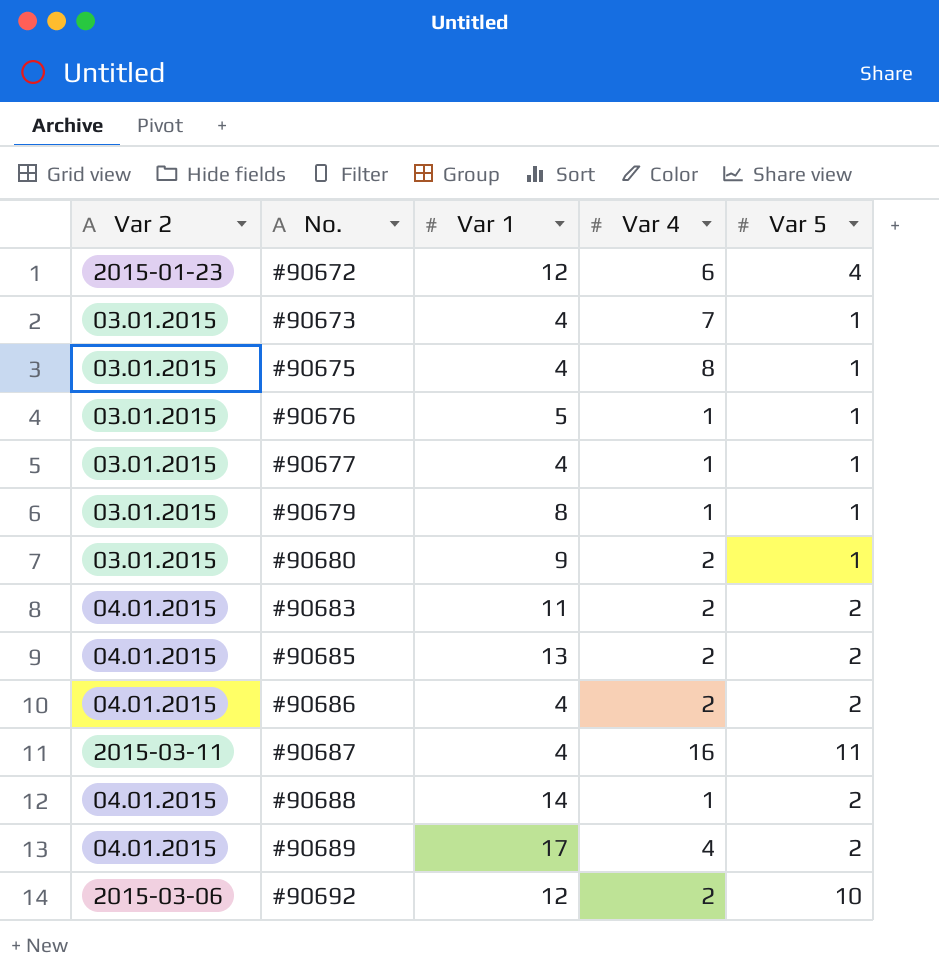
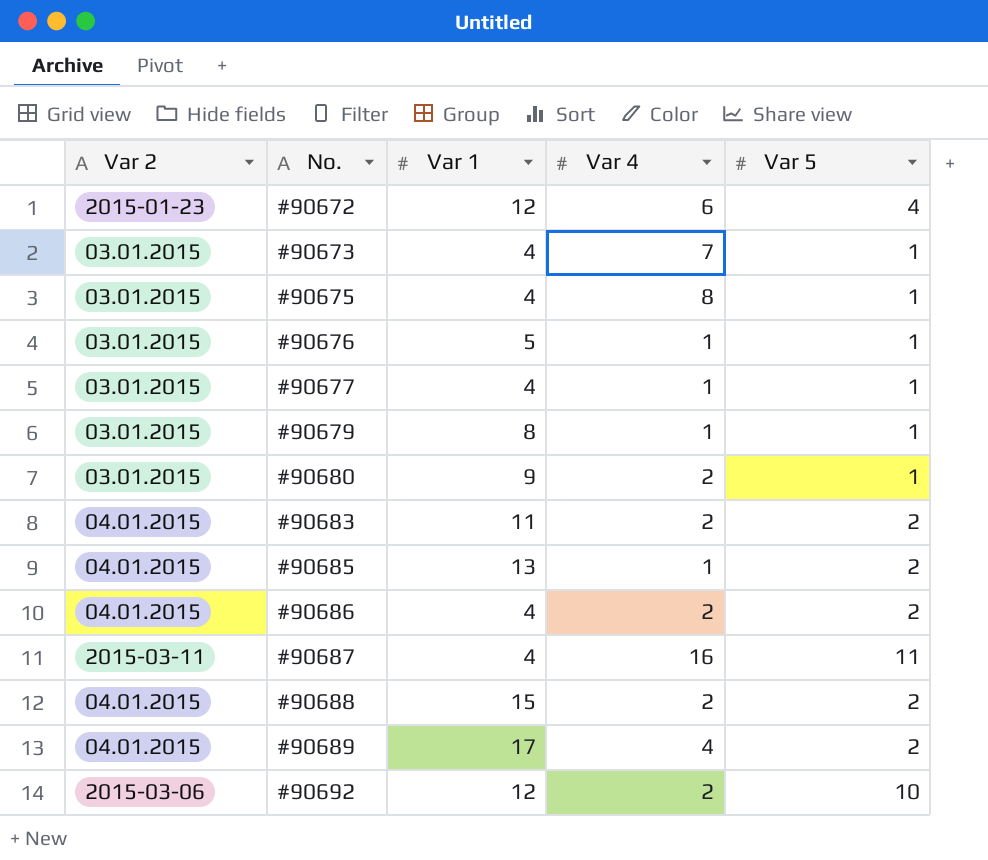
#90685 | Var 4: 2 -> 1
#90688 | Var 1: 14 -> 15
#90688 | Var 4: 1 -> 2

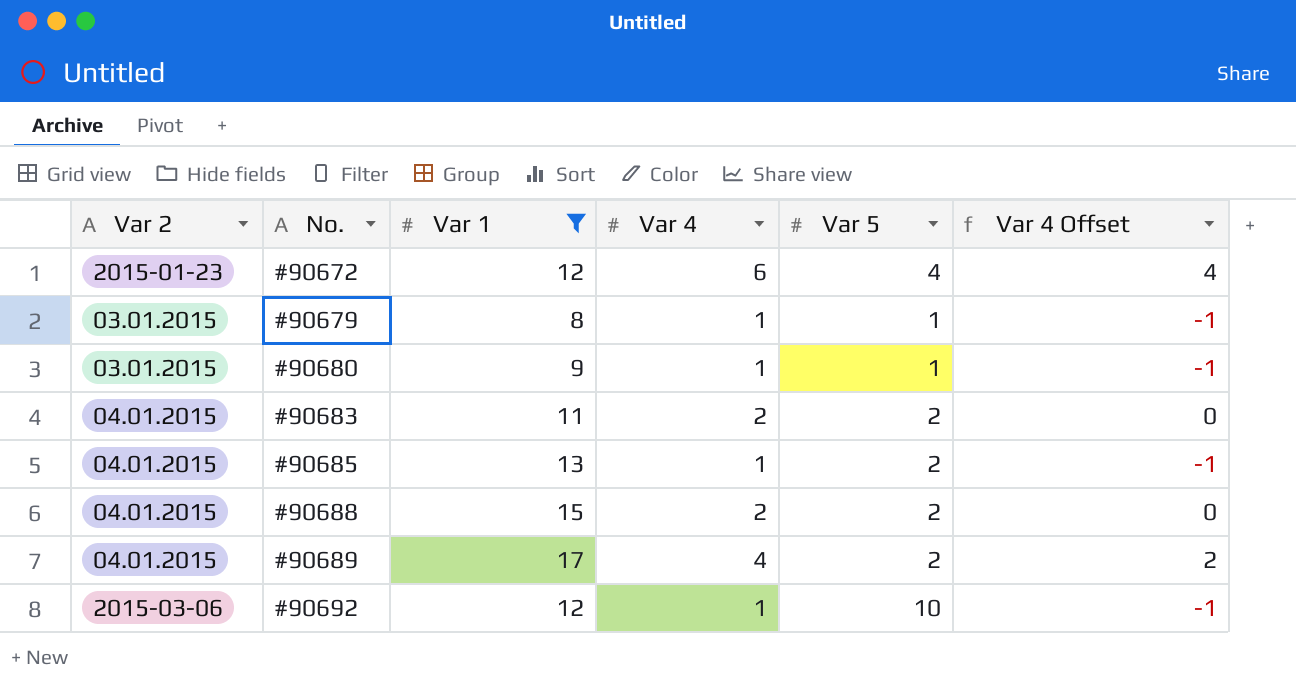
filter: none -> Var 1 >= 8
column Var 4 Offset | formula: none -> [Var 4] - 2
#90680 | Var 4: 2 -> 1
#90692 | Var 4: 2 -> 1

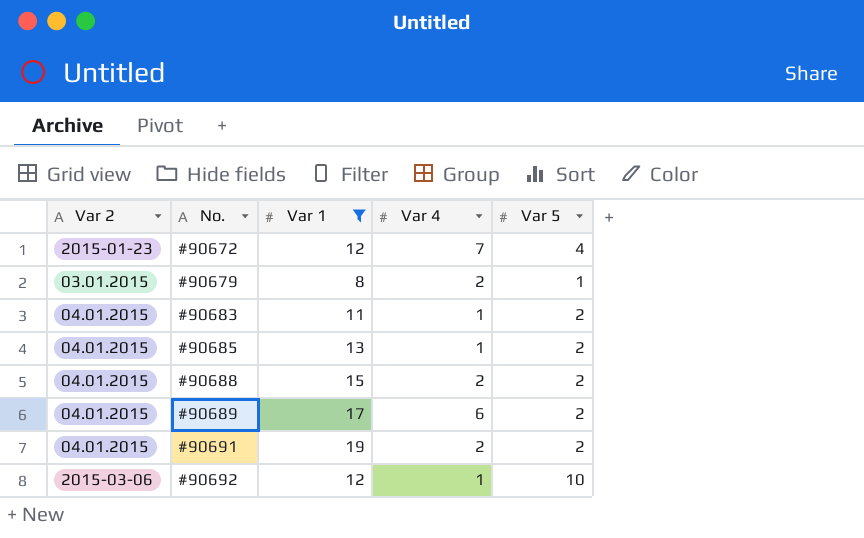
column Var 4 Offset | formula: [Var 4] - 2 -> none
row #90680: 03.01.2015 | 9 | 1 | 1 | -1 -> none
#90672 | Var 4: 6 -> 7
#90679 | Var 4: 1 -> 2
#90683 | Var 4: 2 -> 1
#90689 | Var 4: 4 -> 6
row #90691: none -> 04.01.2015 | 19 | 2 | 2

